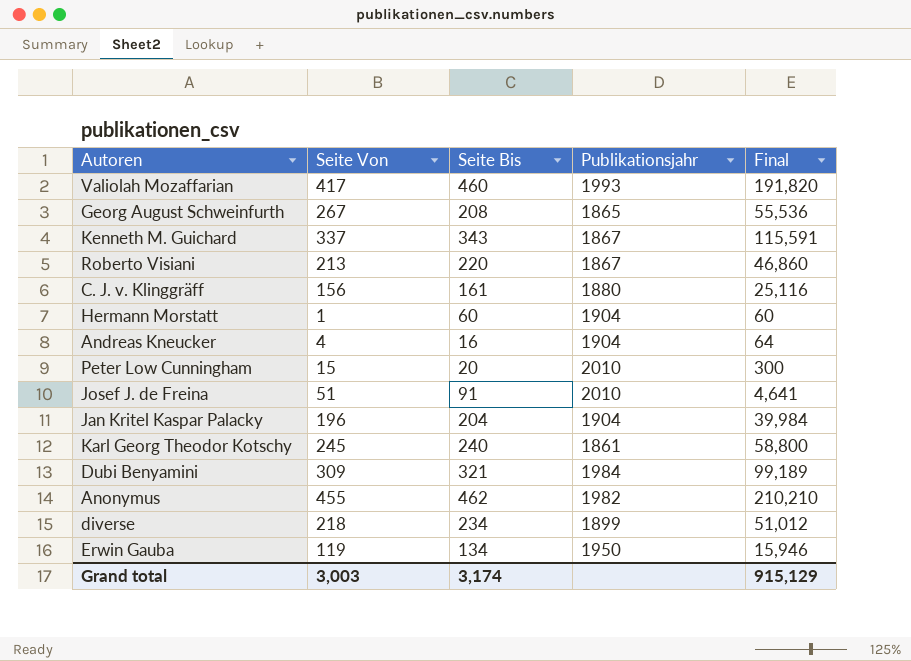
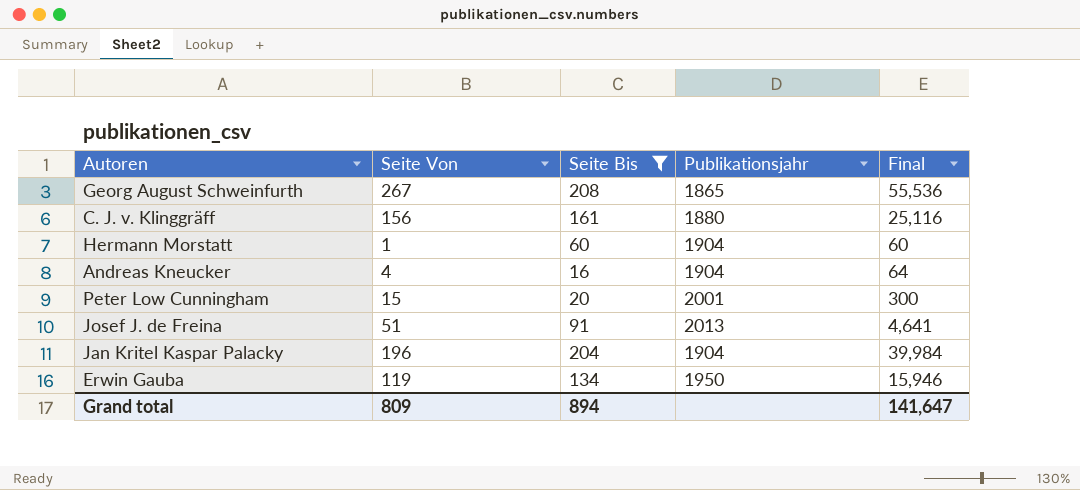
filter: none -> Seite Bis <= 208
Peter Low Cunningham | Publikationsjahr: 2010 -> 2001
Josef J. de Freina | Publikationsjahr: 2010 -> 2013
Grand total | Seite Von: 3,003 -> 809
Grand total | Seite Bis: 3,174 -> 894
Grand total | Final: 915,129 -> 141,647

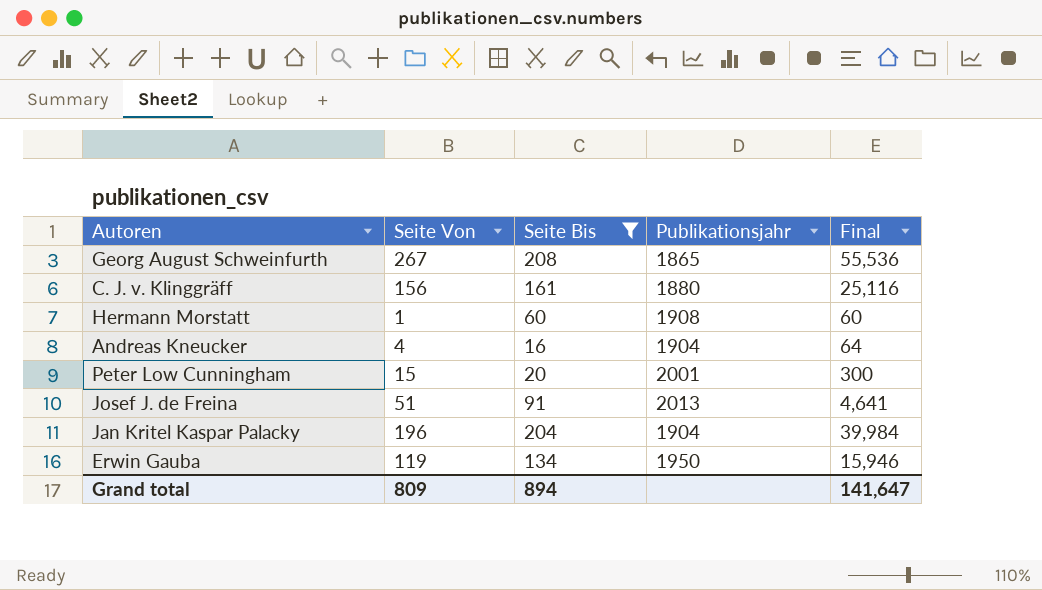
Hermann Morstatt | Publikationsjahr: 1904 -> 1908

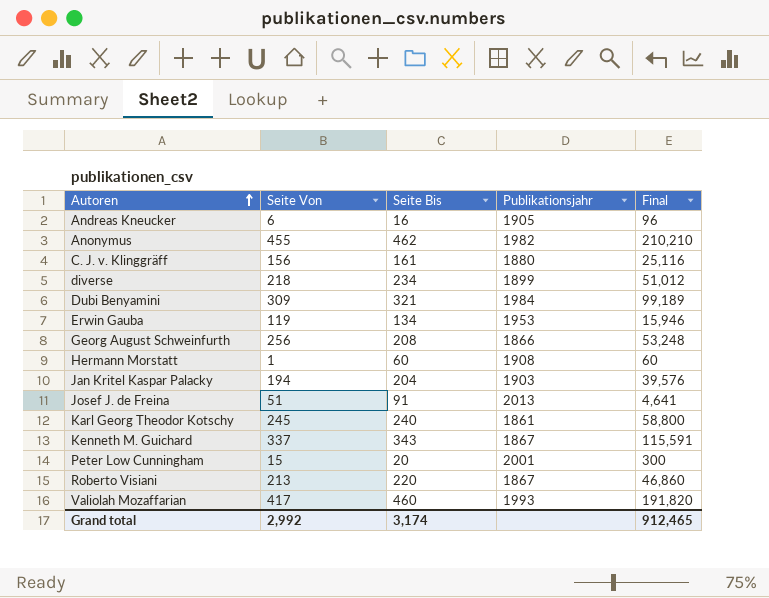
filter: Seite Bis <= 208 -> none
row order: none -> Autoren ascending
Andreas Kneucker | Seite Von: 4 -> 6
Andreas Kneucker | Publikationsjahr: 1904 -> 1905
Andreas Kneucker | Final: 64 -> 96
Erwin Gauba | Publikationsjahr: 1950 -> 1953
Georg August Schweinfurth | Seite Von: 267 -> 256
Georg August Schweinfurth | Publikationsjahr: 1865 -> 1866
Georg August Schweinfurth | Final: 55,536 -> 53,248
Jan Kritel Kaspar Palacky | Seite Von: 196 -> 194
Jan Kritel Kaspar Palacky | Publikationsjahr: 1904 -> 1903
Jan Kritel Kaspar Palacky | Final: 39,984 -> 39,576
Grand total | Seite Von: 809 -> 2,992
Grand total | Seite Bis: 894 -> 3,174
Grand total | Final: 141,647 -> 912,465

